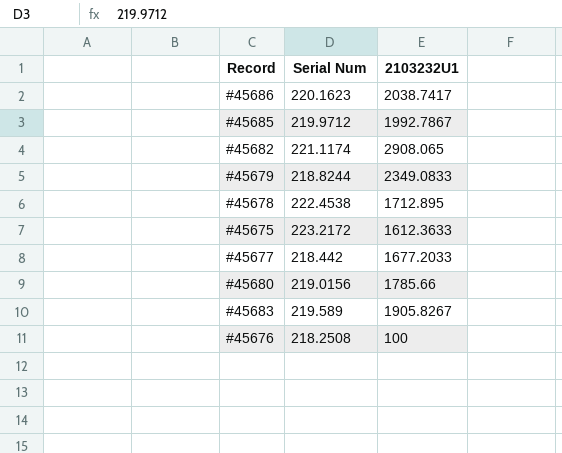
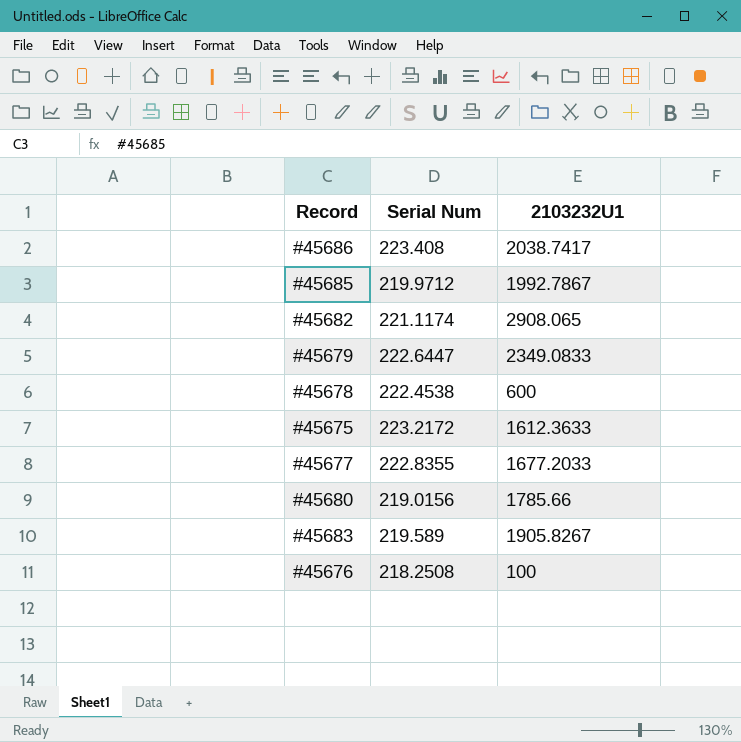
#45686 | Serial Num: 220.1623 -> 223.408
#45679 | Serial Num: 218.8244 -> 222.6447
#45678 | 2103232U1: 1712.895 -> 600
#45677 | Serial Num: 218.442 -> 222.8355

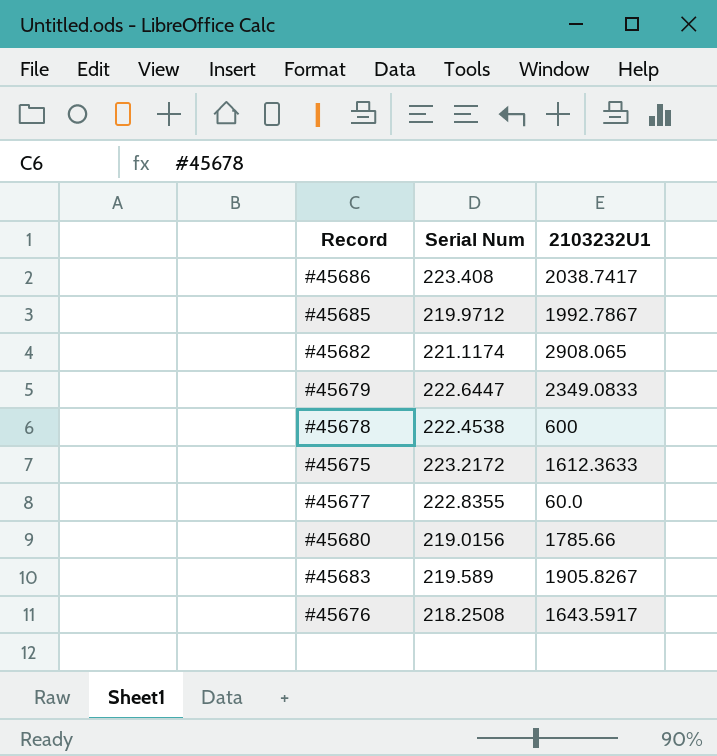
#45677 | 2103232U1: 1677.2033 -> 60.0
#45676 | 2103232U1: 100 -> 1643.5917

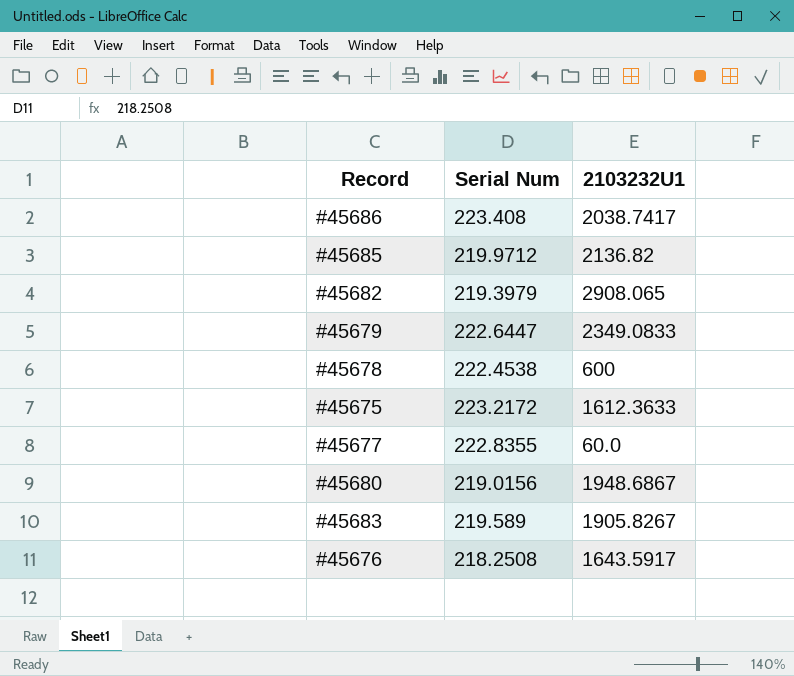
#45685 | 2103232U1: 1992.7867 -> 2136.82
#45682 | Serial Num: 221.1174 -> 219.3979
#45680 | 2103232U1: 1785.66 -> 1948.6867

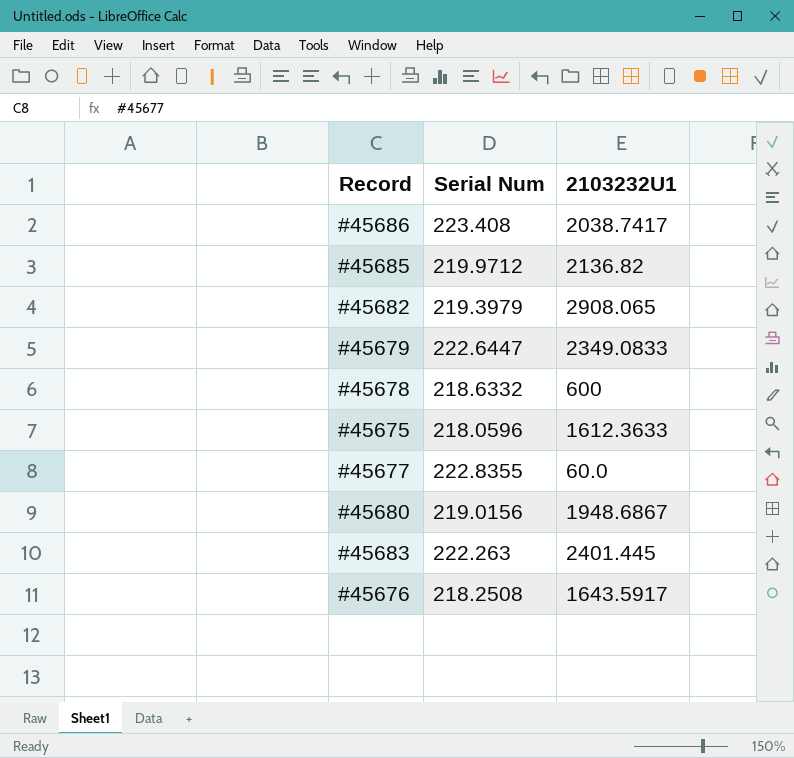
#45678 | Serial Num: 222.4538 -> 218.6332
#45675 | Serial Num: 223.2172 -> 218.0596
#45683 | Serial Num: 219.589 -> 222.263
#45683 | 2103232U1: 1905.8267 -> 2401.445

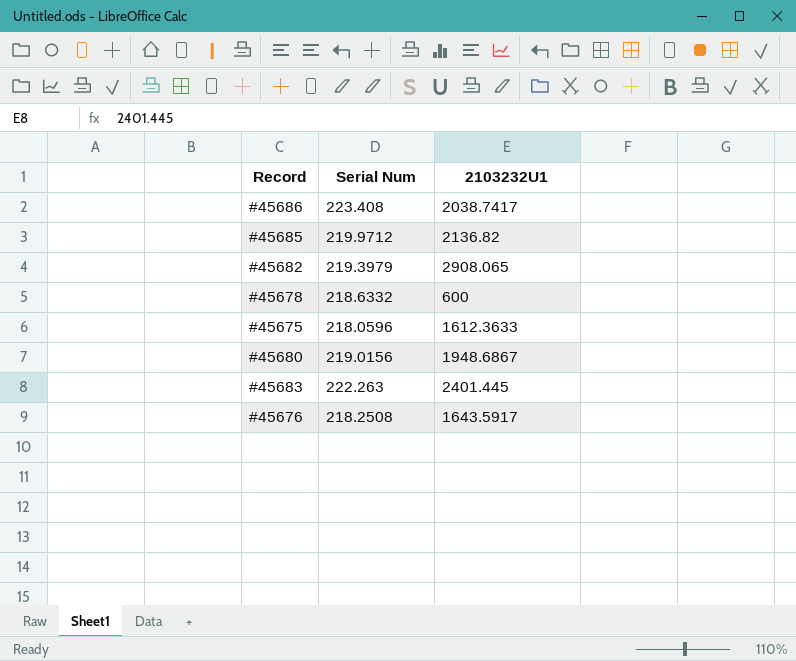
row #45679: 222.6447 | 2349.0833 -> none
row #45677: 222.8355 | 60.0 -> none

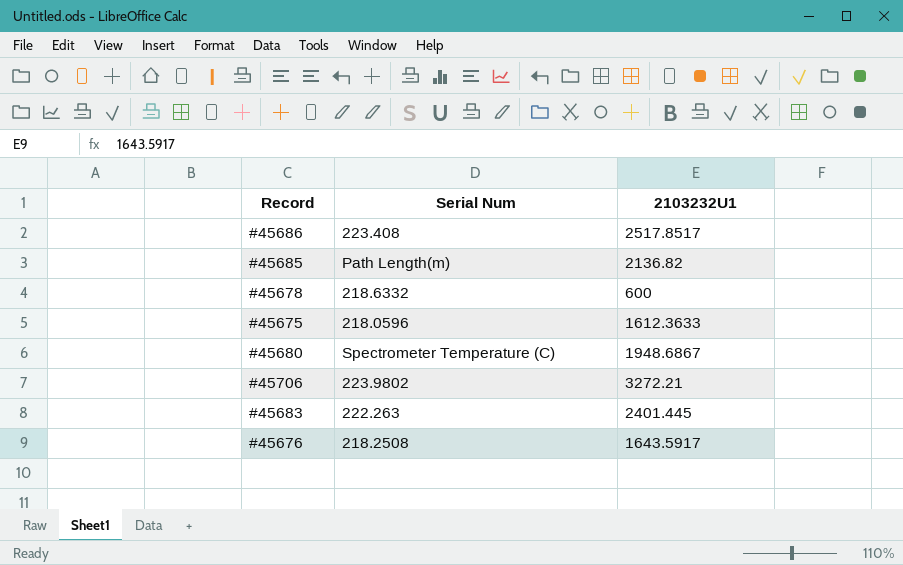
row #45682: 219.3979 | 2908.065 -> none
#45686 | 2103232U1: 2038.7417 -> 2517.8517
#45685 | Serial Num: 219.9712 -> Path Length(m)
#45680 | Serial Num: 219.0156 -> Spectrometer Temperature (C)
row #45706: none -> 223.9802 | 3272.21

